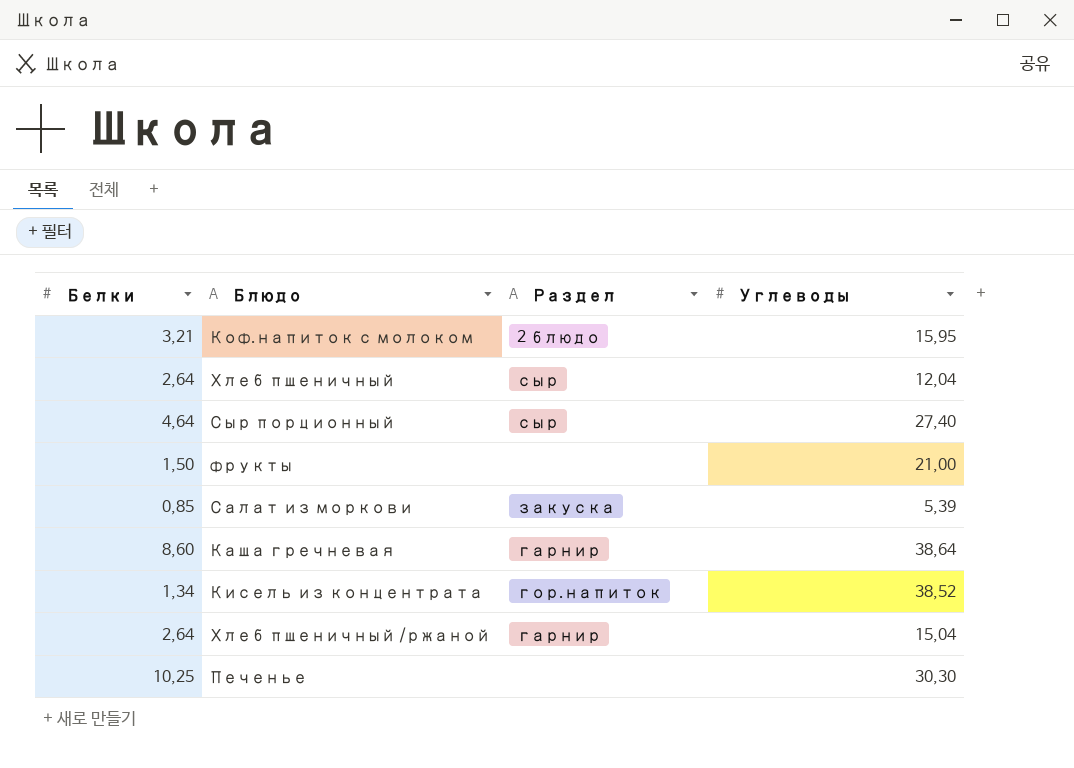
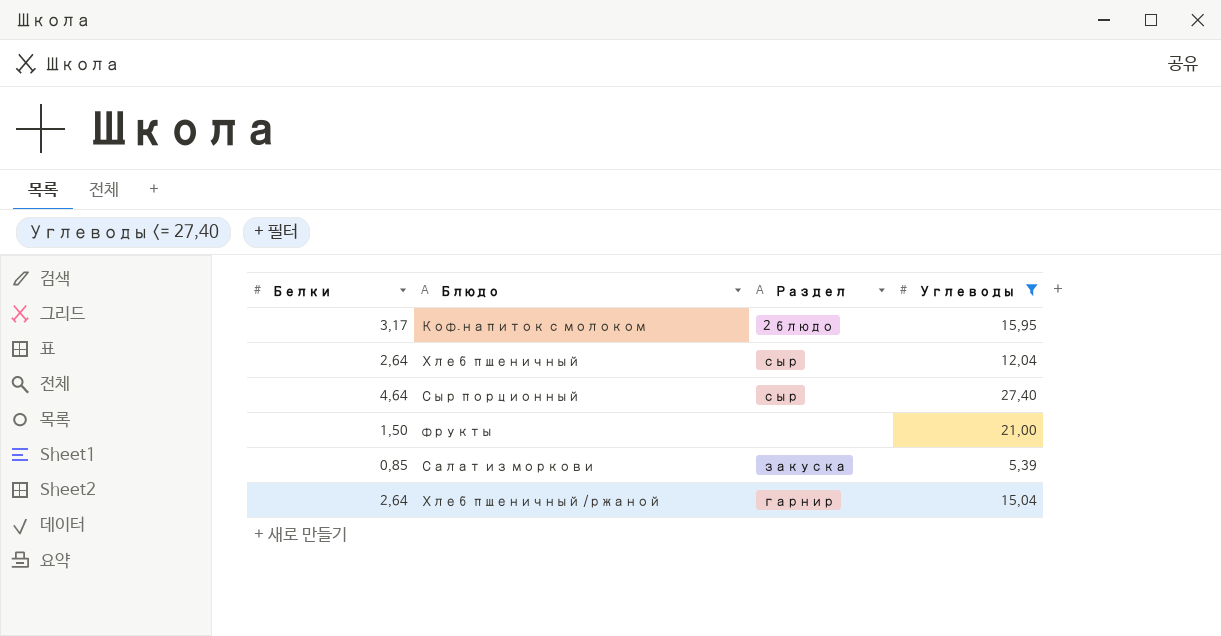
filter: none -> Углеводы <= 27,40
Коф.напиток с молоком | Белки: 3,21 -> 3,17

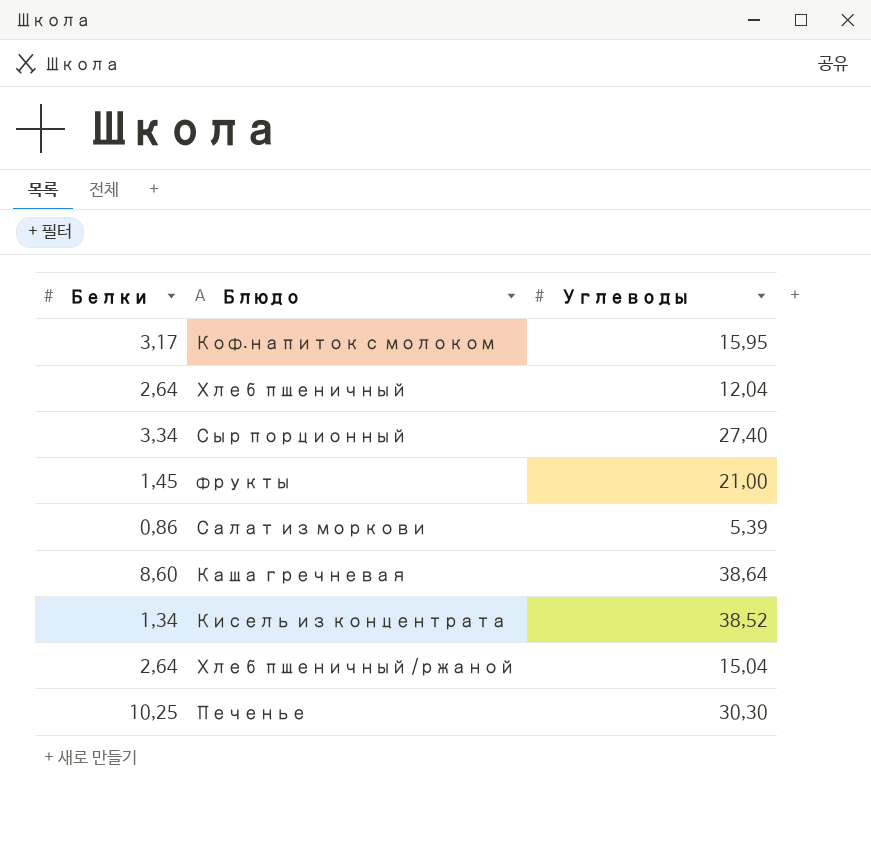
filter: Углеводы <= 27,40 -> none
column Раздел | position: 3 -> none
Сыр порционный | Белки: 4,64 -> 3,34
фрукты | Белки: 1,50 -> 1,45
Салат из моркови | Белки: 0,85 -> 0,86

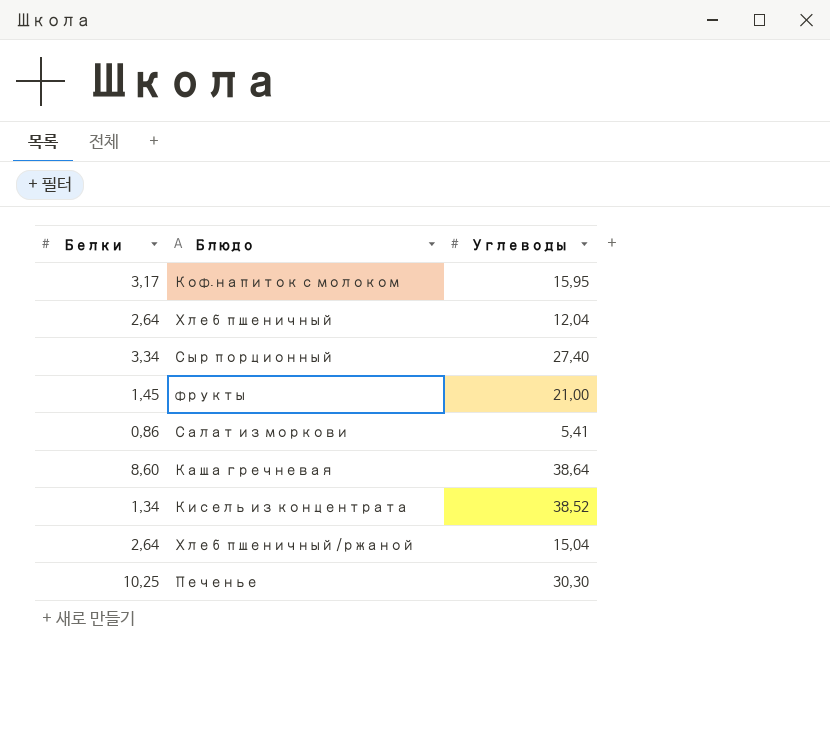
Салат из моркови | Углеводы: 5,39 -> 5,41

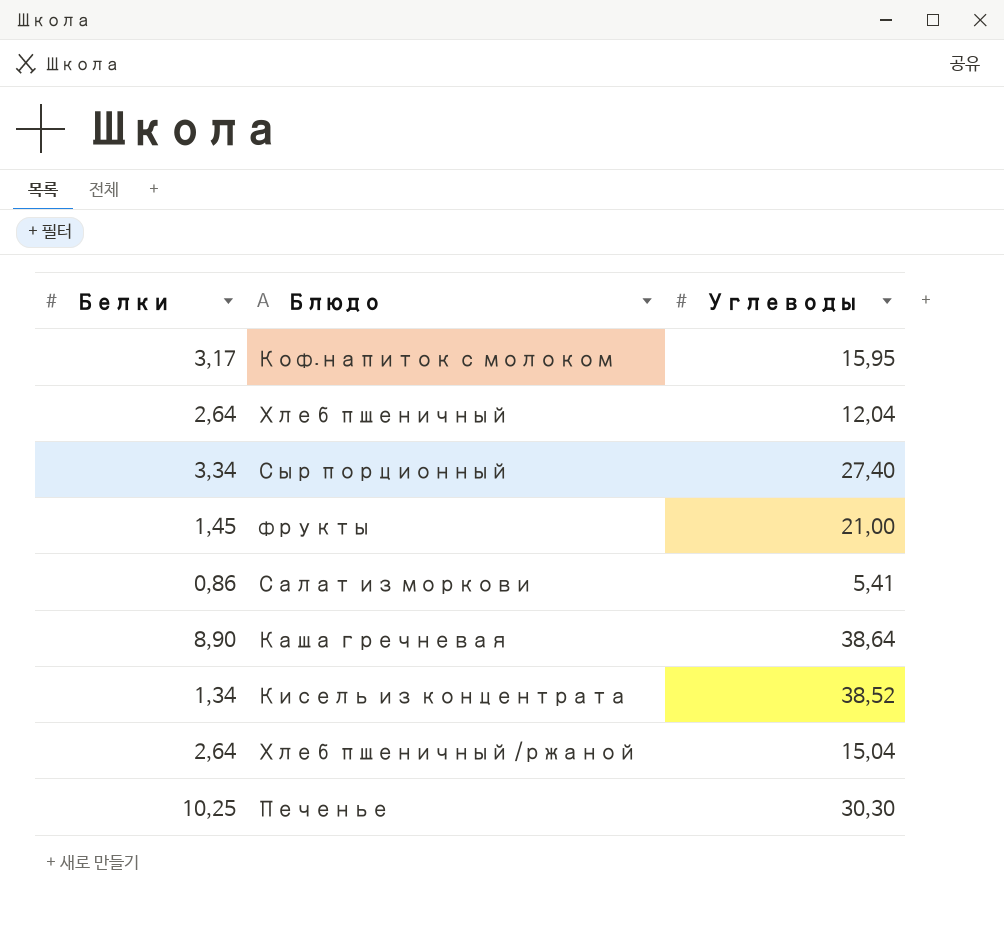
Каша гречневая | Белки: 8,60 -> 8,90

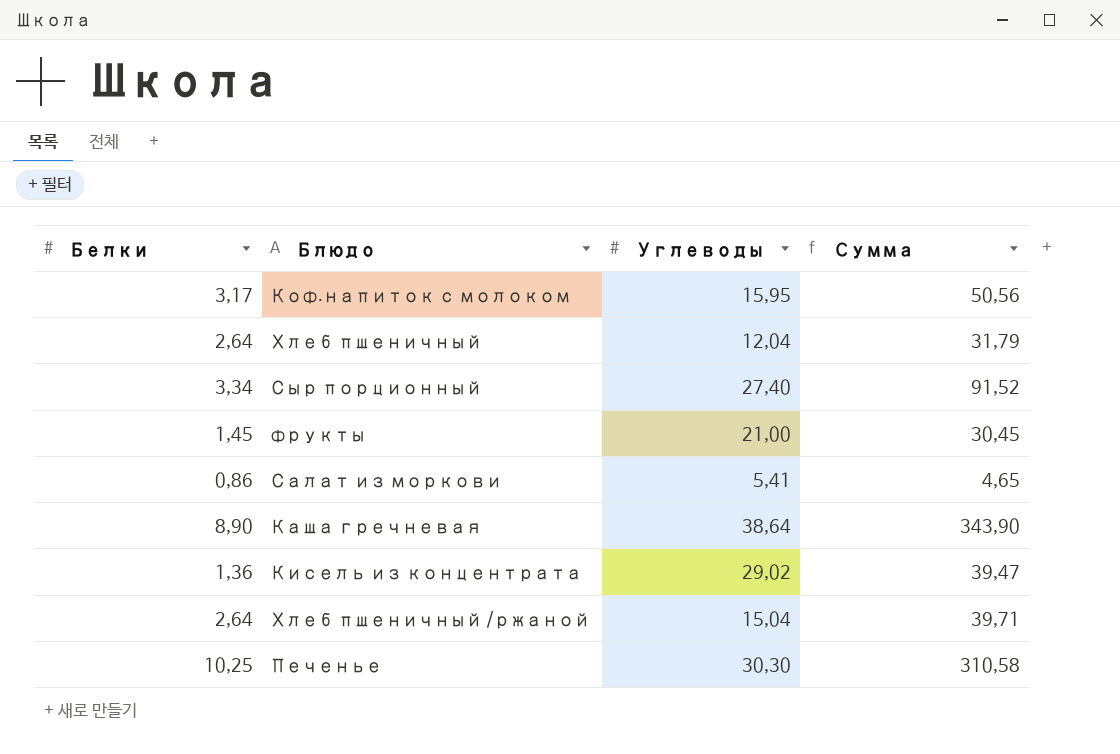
column Сумма | formula: none -> [Белки] * [Углеводы]
Кисель из концентрата | Белки: 1,34 -> 1,36
Кисель из концентрата | Углеводы: 38,52 -> 29,02

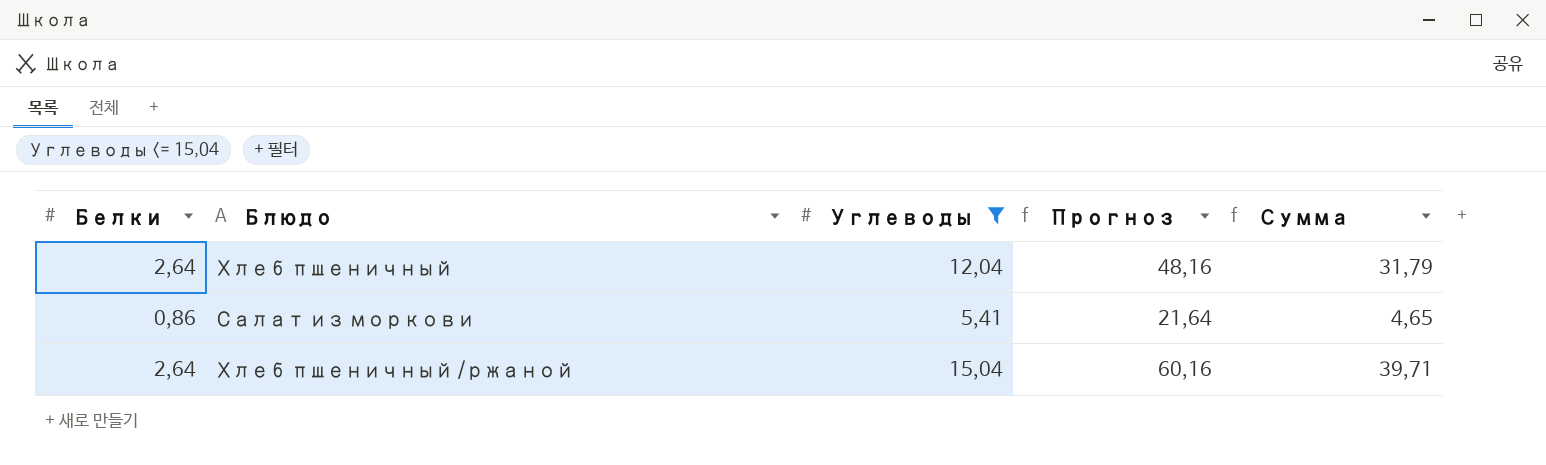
filter: none -> Углеводы <= 15,04
column Прогноз | formula: none -> [Углеводы] * 4

